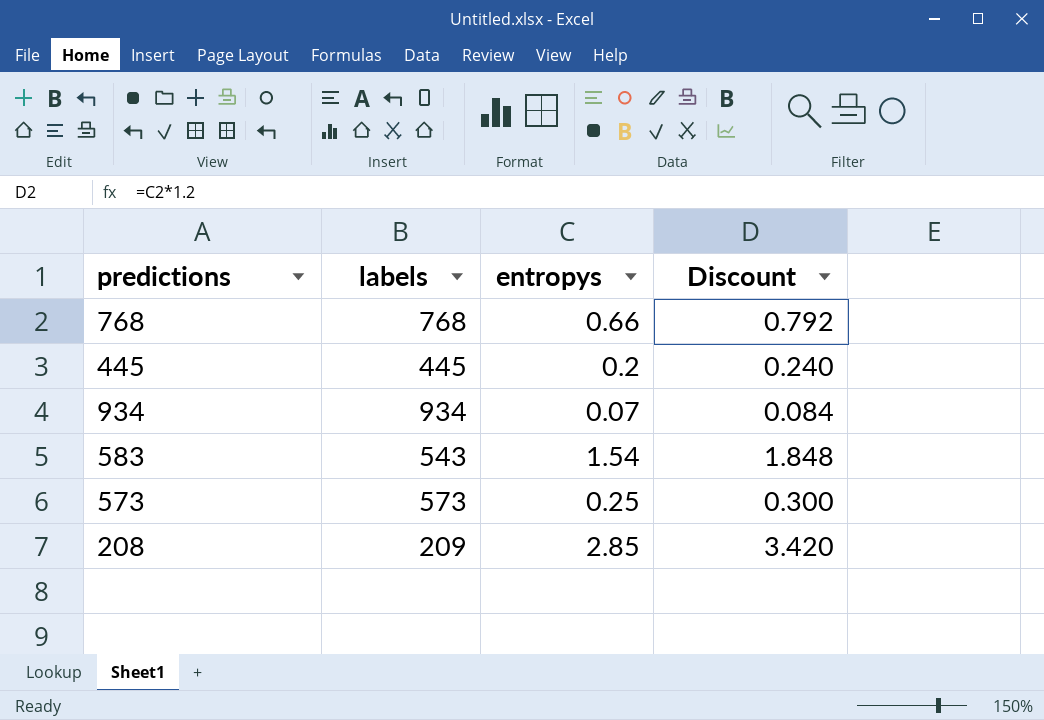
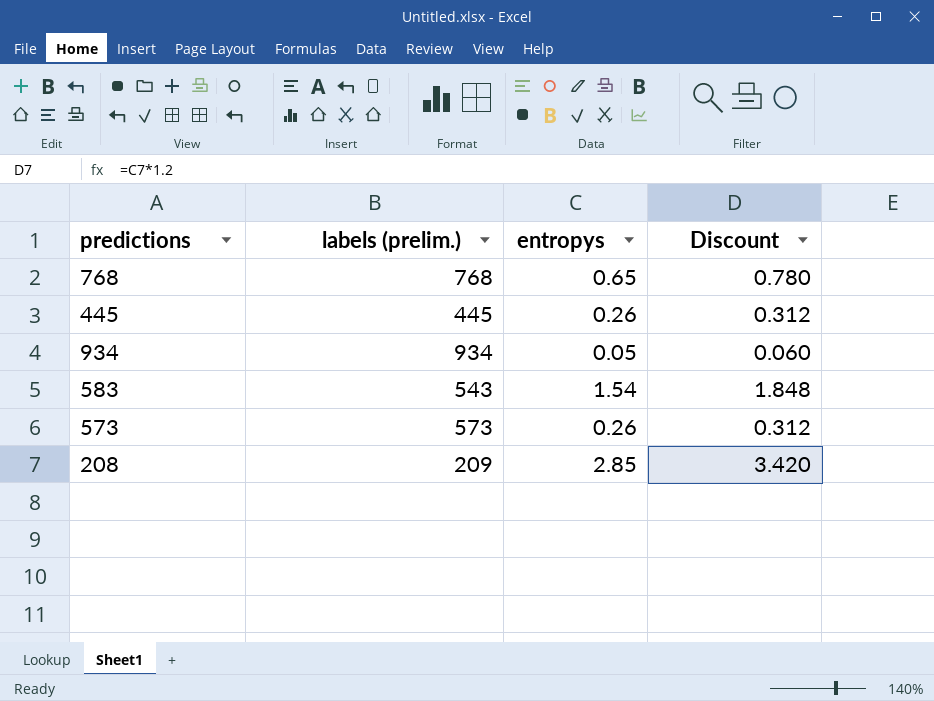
column name: labels -> labels (prelim.)
768 | entropys: 0.66 -> 0.65
768 | Discount: 0.792 -> 0.780
445 | entropys: 0.2 -> 0.26
445 | Discount: 0.240 -> 0.312
934 | entropys: 0.07 -> 0.05
934 | Discount: 0.084 -> 0.060
573 | entropys: 0.25 -> 0.26
573 | Discount: 0.300 -> 0.312

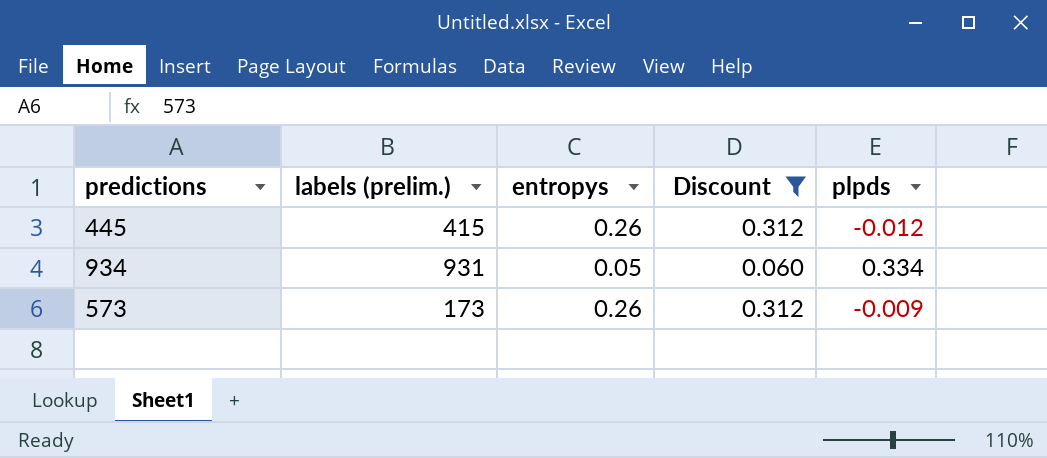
filter: none -> Discount <= 0.312
column plpds | position: none -> 5
445 | labels (prelim.): 445 -> 415
934 | labels (prelim.): 934 -> 931
573 | labels (prelim.): 573 -> 173

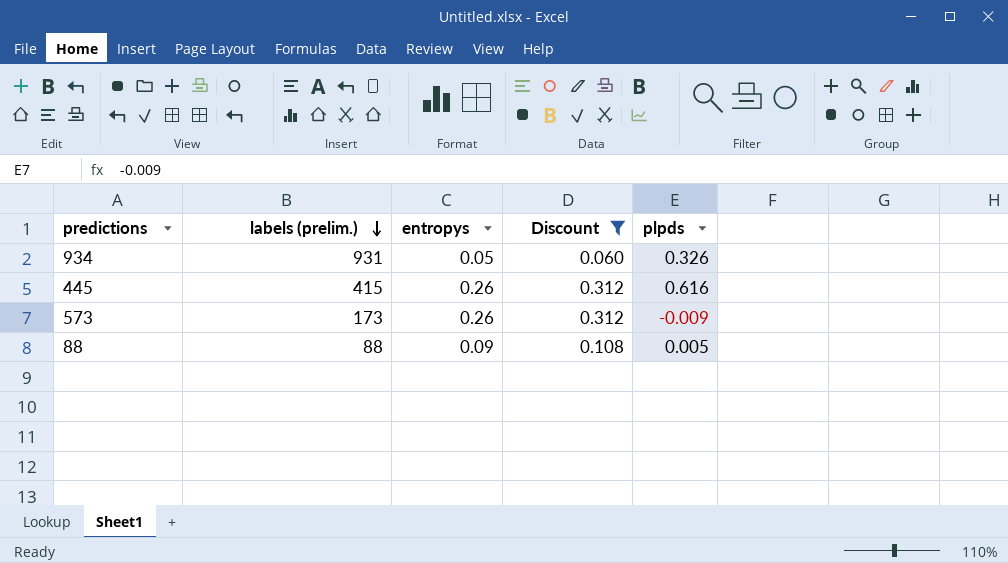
row order: none -> labels (prelim.) descending
934 | plpds: 0.334 -> 0.326
445 | plpds: -0.012 -> 0.616
row 88: none -> 88 | 0.09 | 0.108 | 0.005

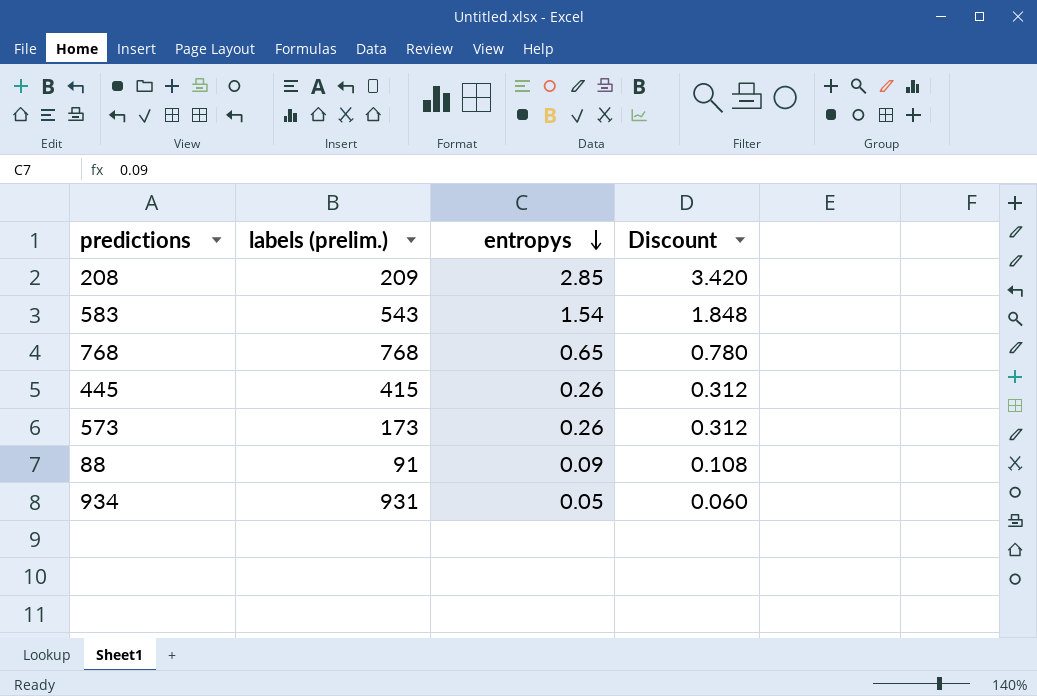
filter: Discount <= 0.312 -> none
row order: labels (prelim.) descending -> entropys descending
column plpds | position: 5 -> none
88 | labels (prelim.): 88 -> 91

